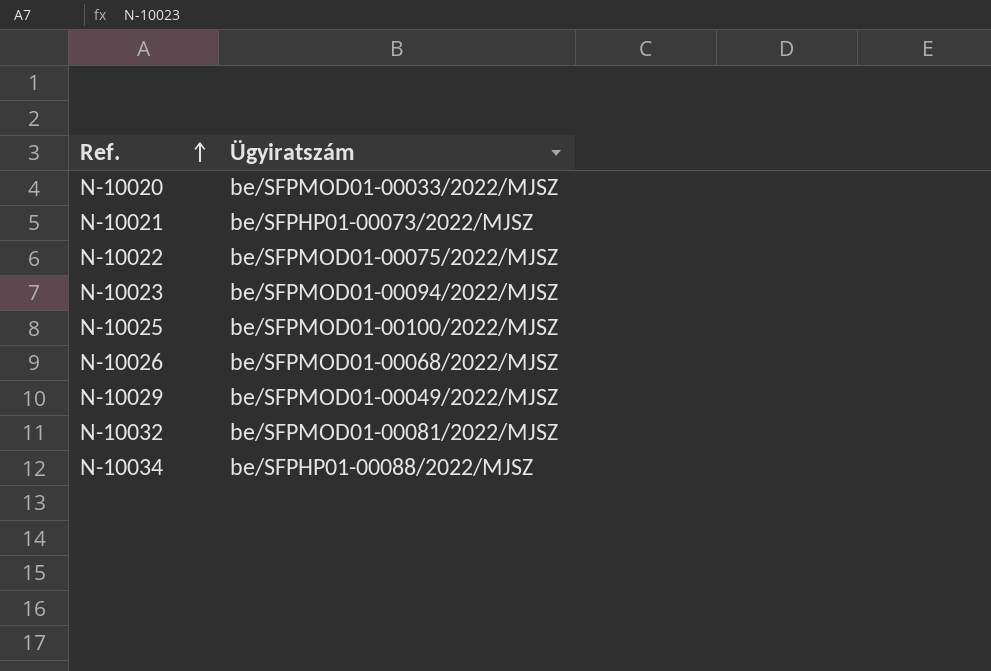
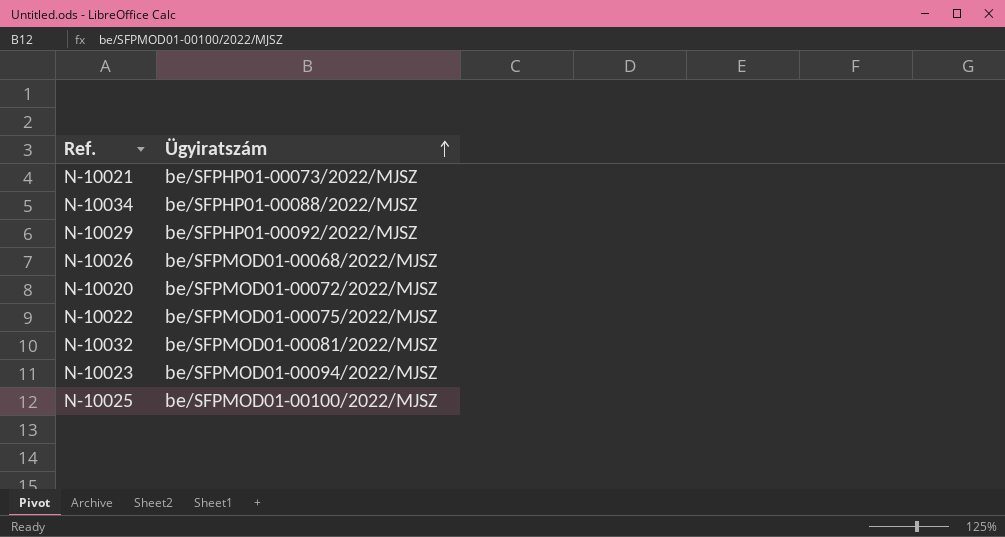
row order: Ref. ascending -> Ügyiratszám ascending
N-10029 | Ügyiratszám: be/SFPMOD01-00049/2022/MJSZ -> be/SFPHP01-00092/2022/MJSZ
N-10020 | Ügyiratszám: be/SFPMOD01-00033/2022/MJSZ -> be/SFPMOD01-00072/2022/MJSZ

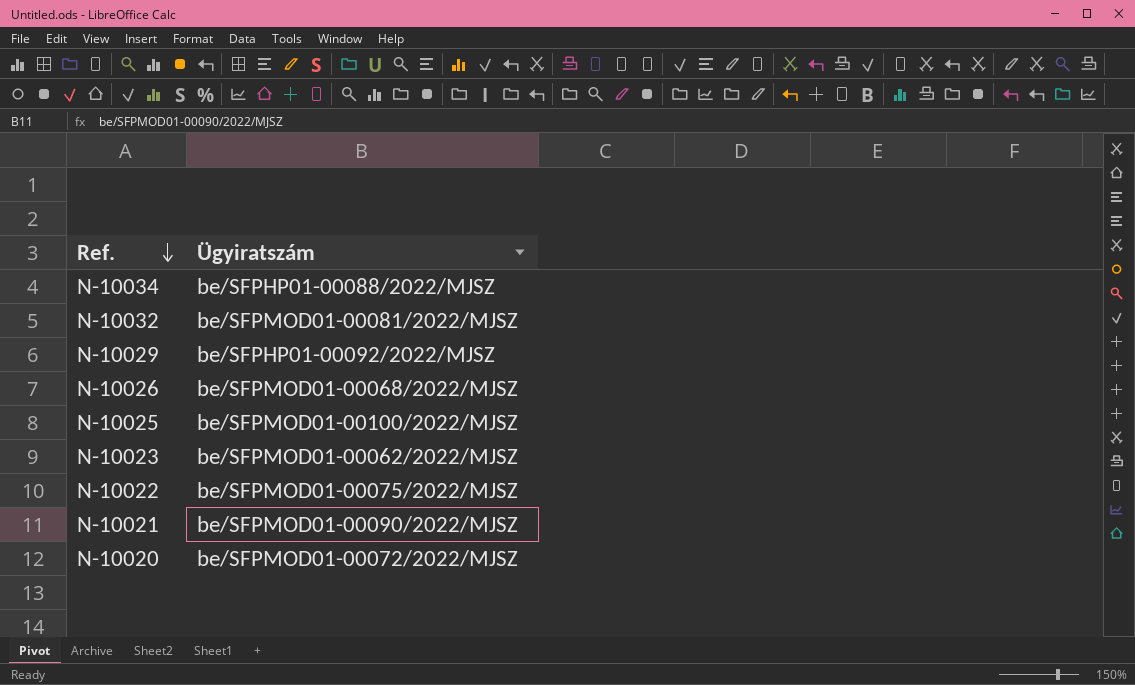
row order: Ügyiratszám ascending -> Ref. descending
N-10023 | Ügyiratszám: be/SFPMOD01-00094/2022/MJSZ -> be/SFPMOD01-00062/2022/MJSZ
N-10021 | Ügyiratszám: be/SFPHP01-00073/2022/MJSZ -> be/SFPMOD01-00090/2022/MJSZ

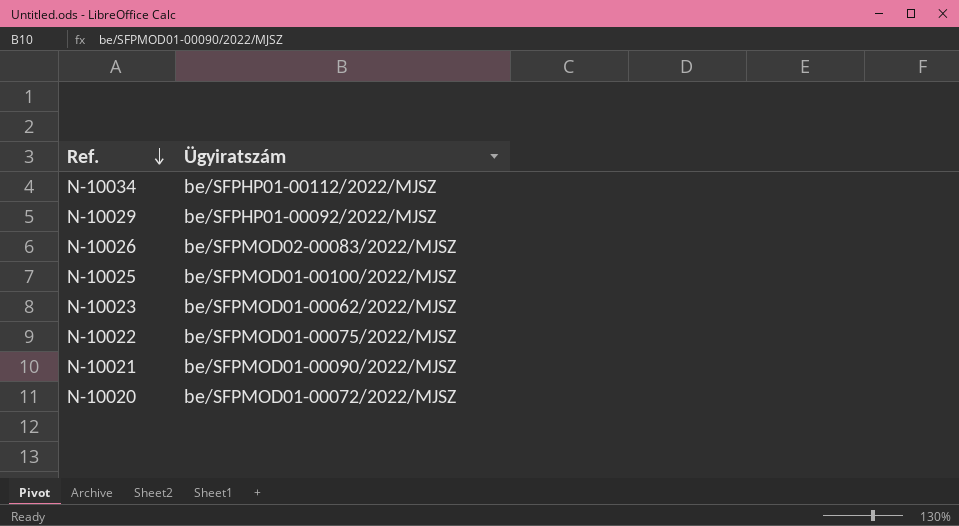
row N-10032: be/SFPMOD01-00081/2022/MJSZ -> none
N-10034 | Ügyiratszám: be/SFPHP01-00088/2022/MJSZ -> be/SFPHP01-00112/2022/MJSZ
N-10026 | Ügyiratszám: be/SFPMOD01-00068/2022/MJSZ -> be/SFPMOD02-00083/2022/MJSZ

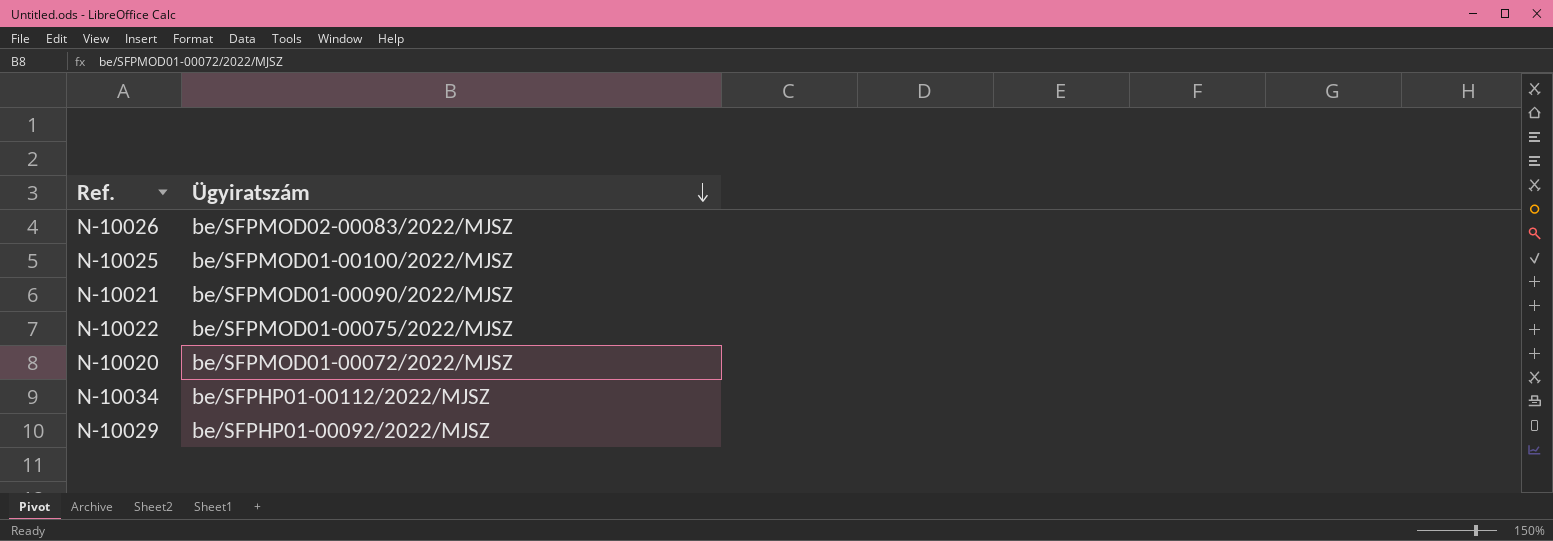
row order: Ref. descending -> Ügyiratszám descending
row N-10023: be/SFPMOD01-00062/2022/MJSZ -> none

